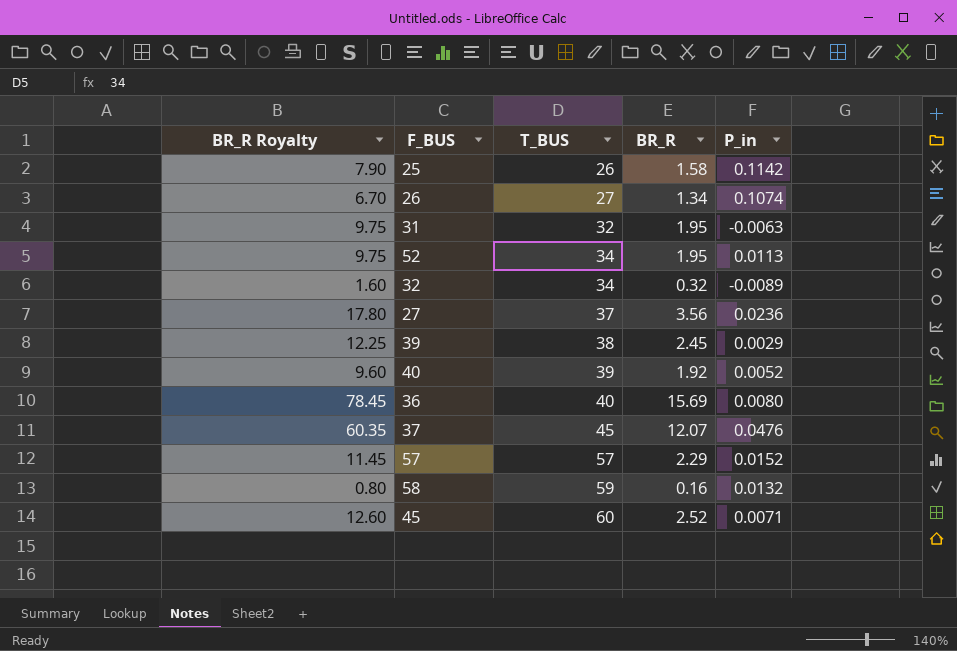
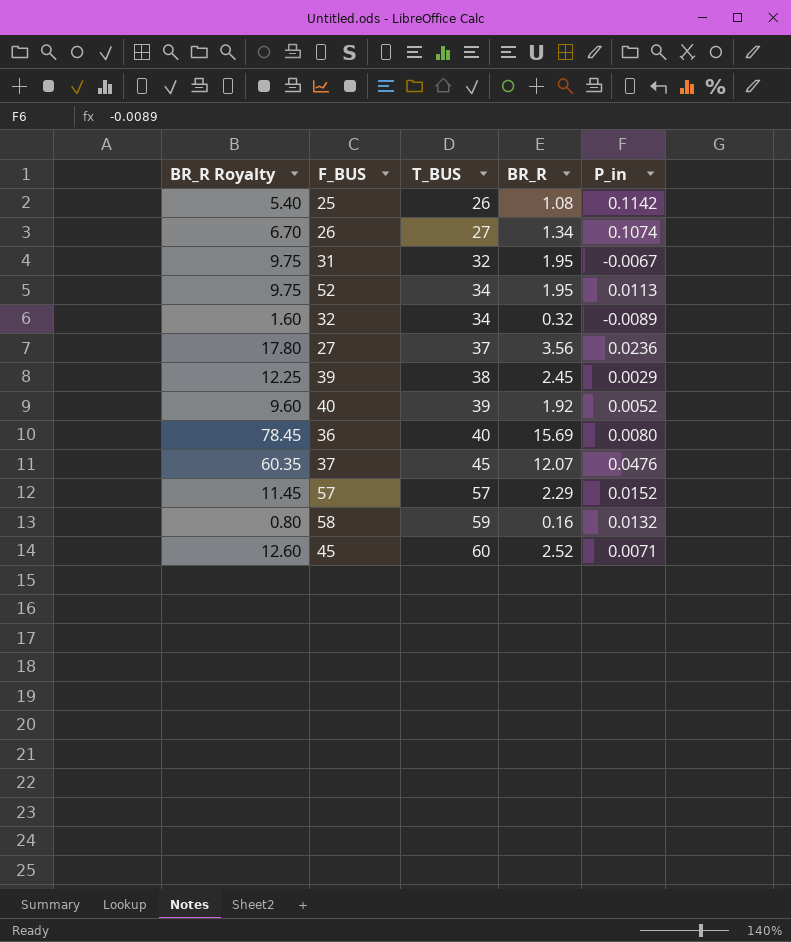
25 | BR_R Royalty: 7.90 -> 5.40
25 | BR_R: 1.58 -> 1.08
31 | P_in: -0.0063 -> -0.0067

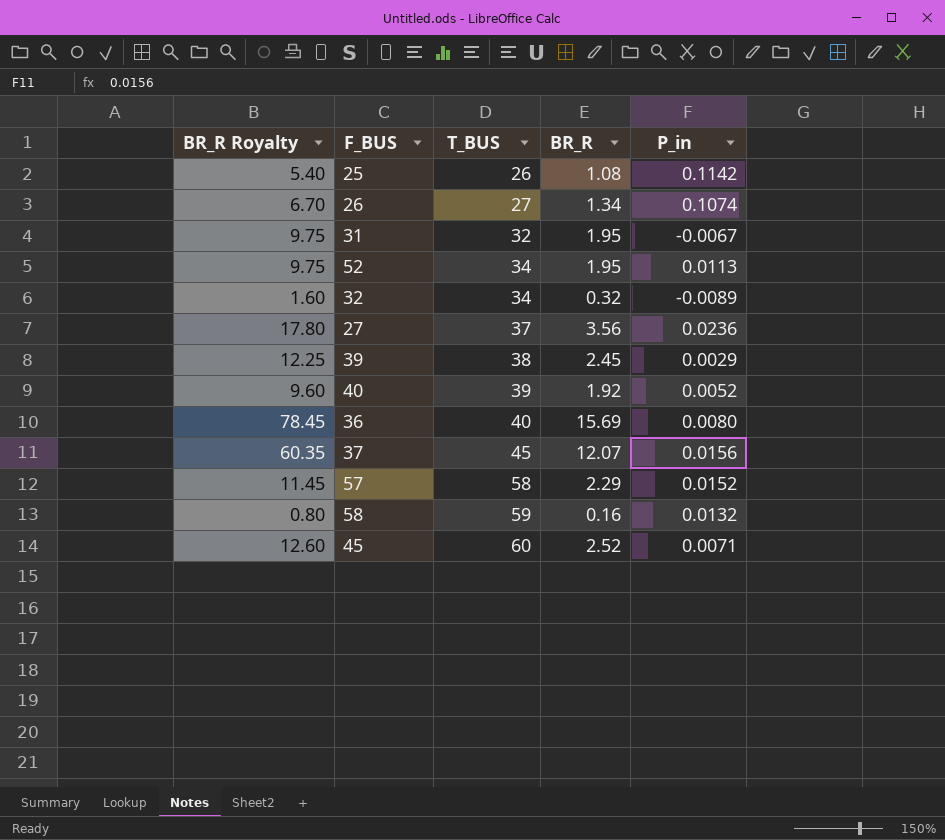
37 | P_in: 0.0476 -> 0.0156
57 | T_BUS: 57 -> 58

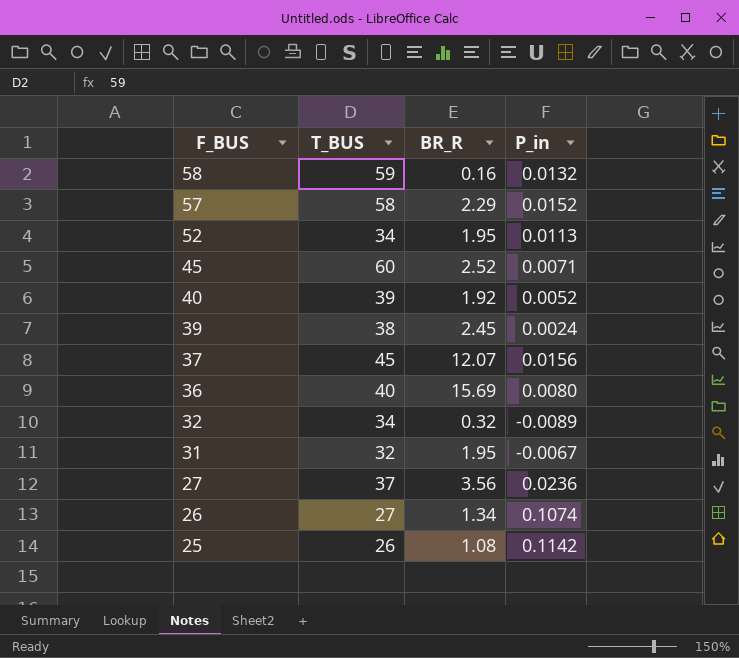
row order: T_BUS ascending -> F_BUS descending
column BR_R Royalty | formula: [BR_R] * 5 -> none
39 | P_in: 0.0029 -> 0.0024

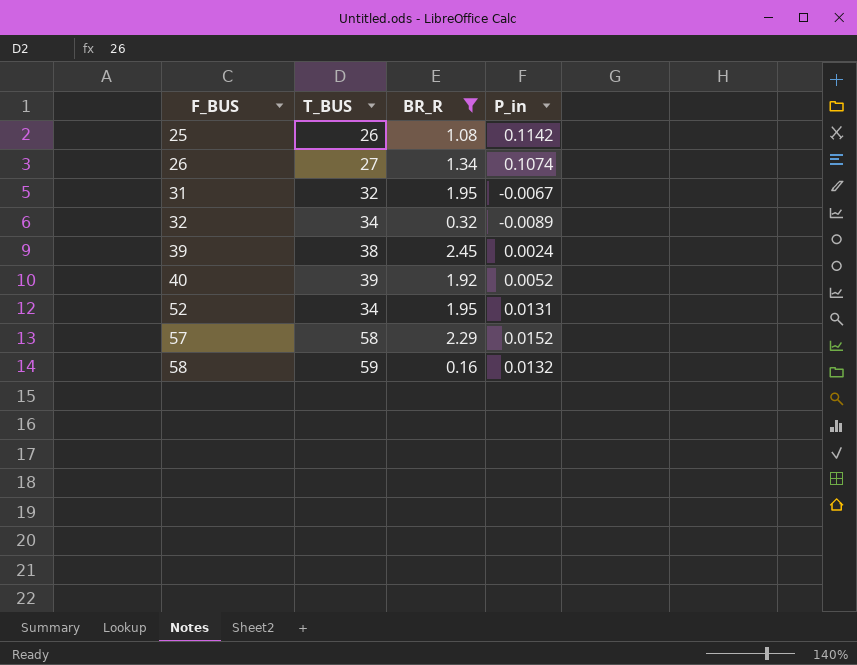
filter: none -> BR_R <= 2.45
row order: F_BUS descending -> F_BUS ascending
52 | P_in: 0.0113 -> 0.0131

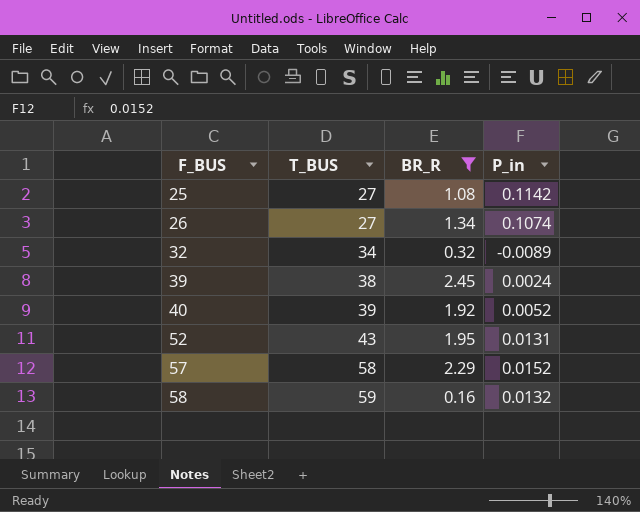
row 31: 32 | 1.95 | -0.0067 -> none
25 | T_BUS: 26 -> 27
52 | T_BUS: 34 -> 43

